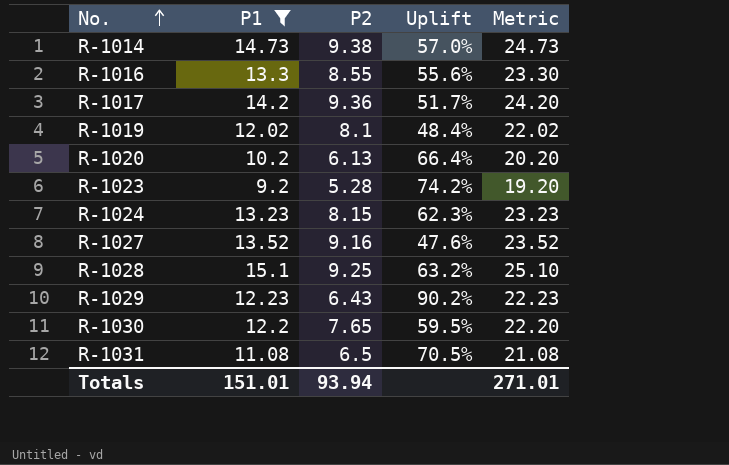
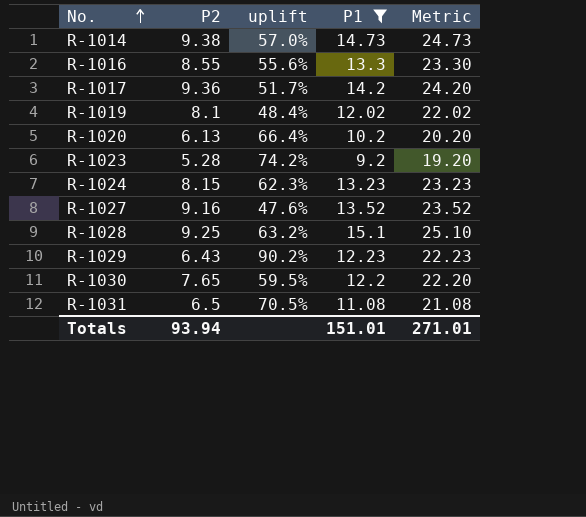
column name: Uplift -> uplift
column P1 | position: 2 -> 4

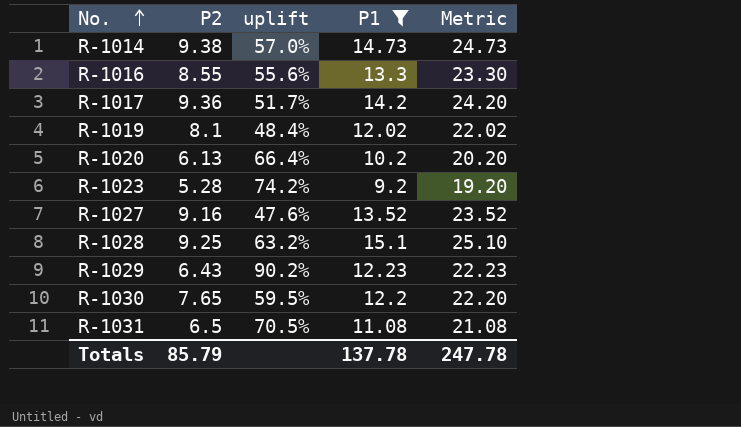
row R-1024: 8.15 | 62.3% | 13.23 | 23.23 -> none
Totals | P2: 93.94 -> 85.79
Totals | P1: 151.01 -> 137.78
Totals | Metric: 271.01 -> 247.78

